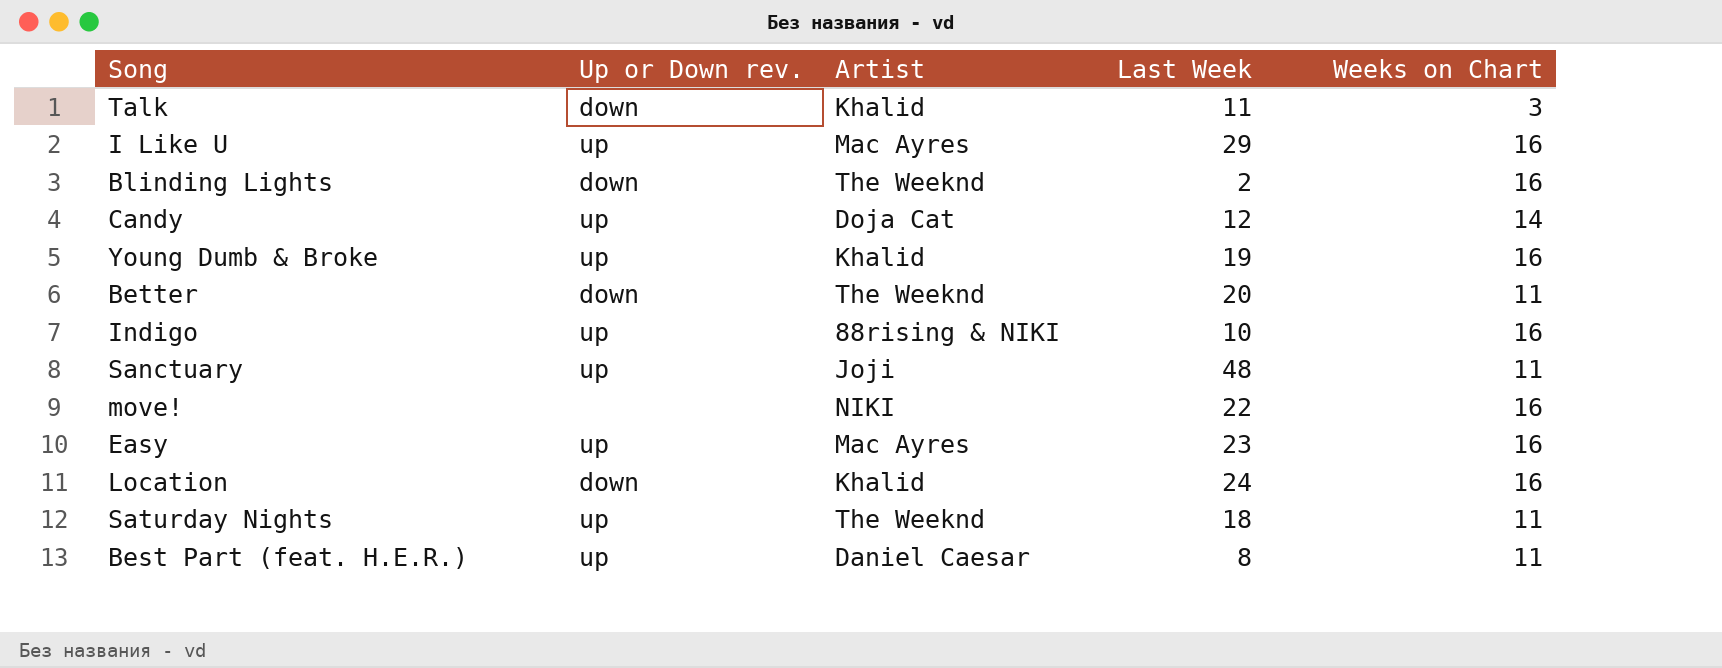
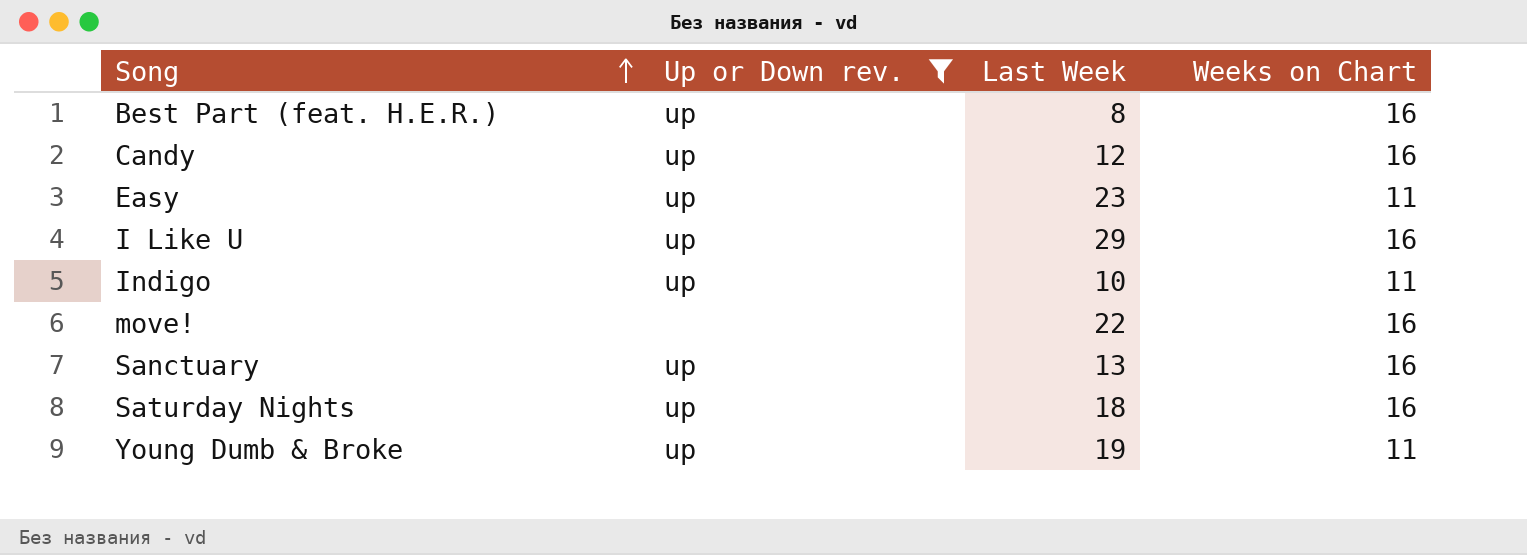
filter: none -> Up or Down rev. != down
row order: none -> Song ascending
column Artist | position: 3 -> none
Best Part (feat. H.E.R.) | Weeks on Chart: 11 -> 16
Candy | Weeks on Chart: 14 -> 16
Easy | Weeks on Chart: 16 -> 11
Indigo | Weeks on Chart: 16 -> 11
Sanctuary | Last Week: 48 -> 13
Sanctuary | Weeks on Chart: 11 -> 16
Saturday Nights | Weeks on Chart: 11 -> 16
Young Dumb & Broke | Weeks on Chart: 16 -> 11

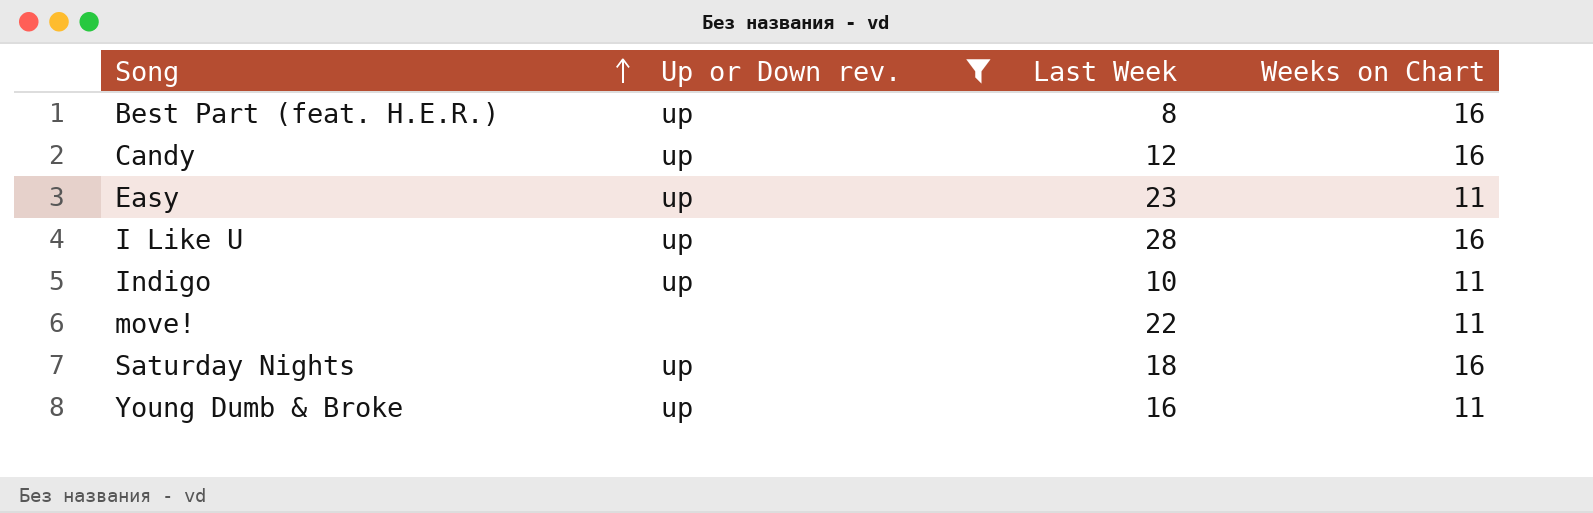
row Sanctuary: up | 13 | 16 -> none
I Like U | Last Week: 29 -> 28
move! | Weeks on Chart: 16 -> 11
Young Dumb & Broke | Last Week: 19 -> 16

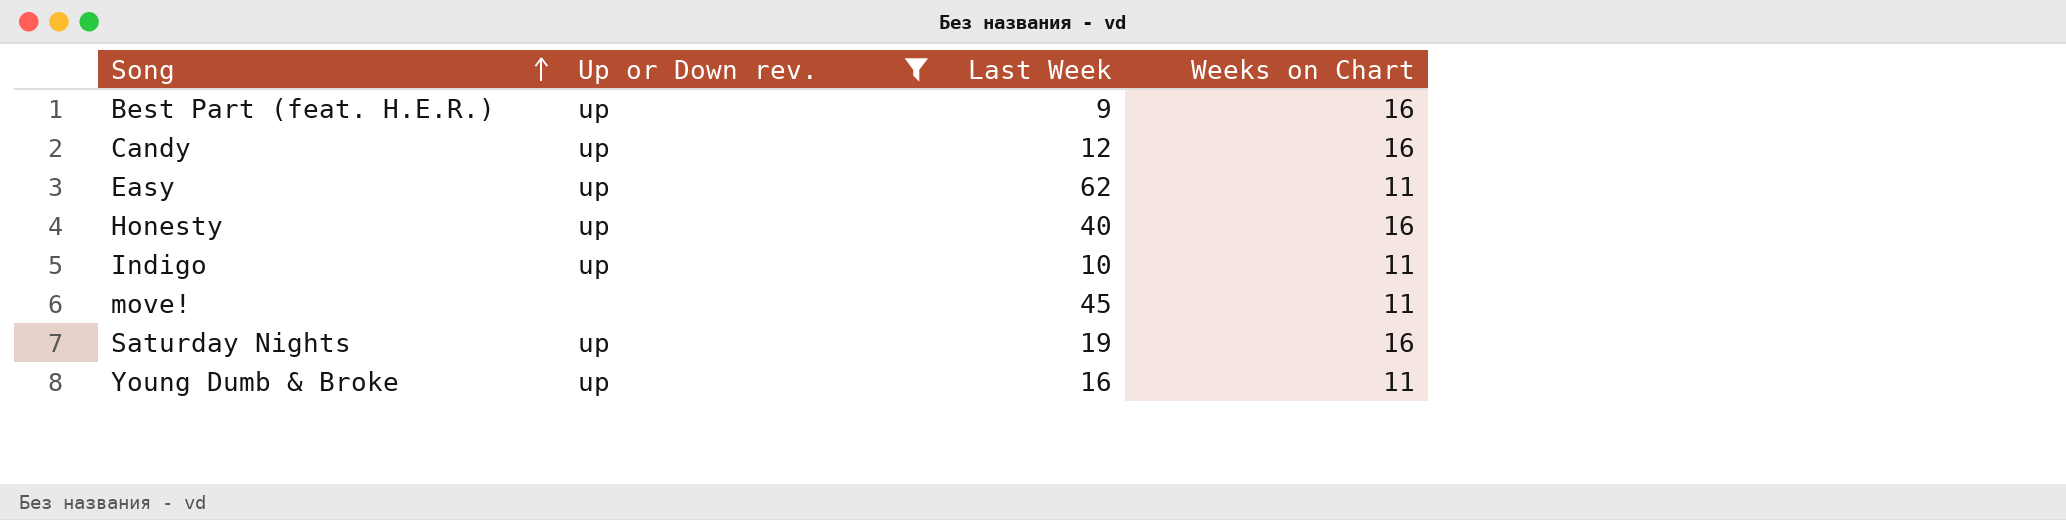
row I Like U: up | 28 | 16 -> none
Best Part (feat. H.E.R.) | Last Week: 8 -> 9
Easy | Last Week: 23 -> 62
row Honesty: none -> up | 40 | 16
move! | Last Week: 22 -> 45
Saturday Nights | Last Week: 18 -> 19

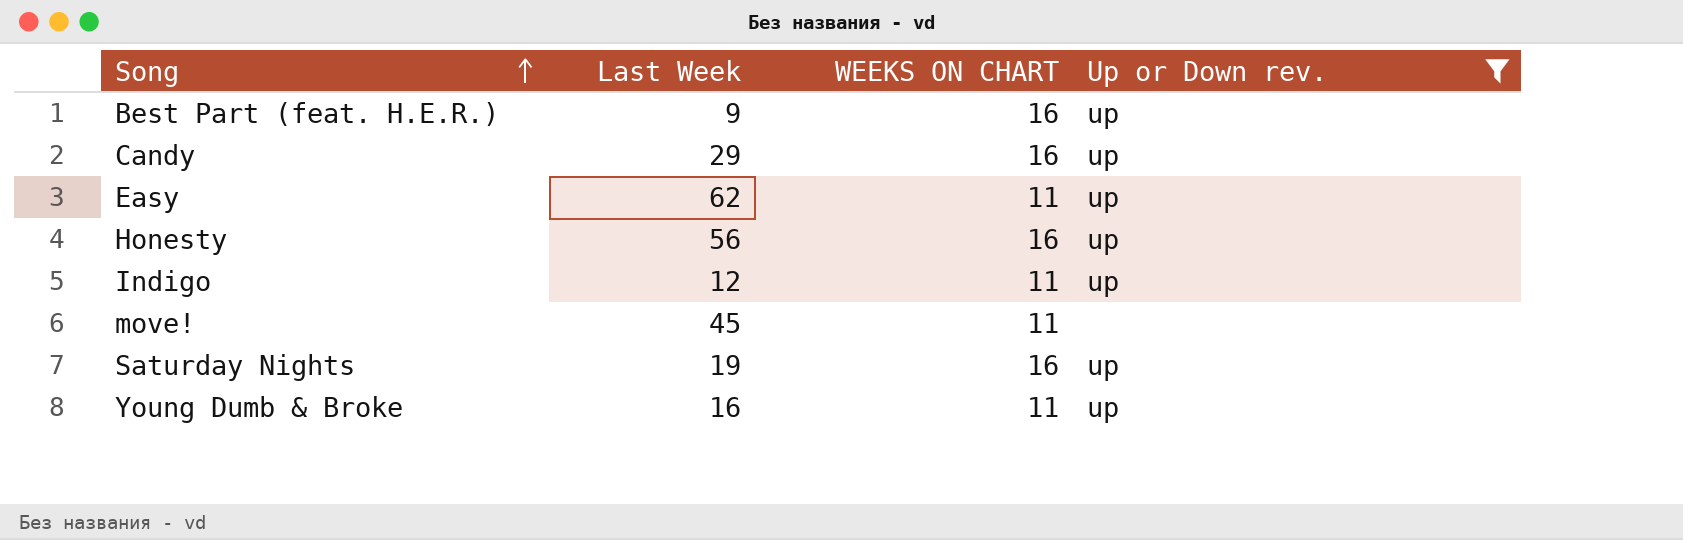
column name: Weeks on Chart -> WEEKS ON CHART
column Up or Down rev. | position: 2 -> 4
Candy | Last Week: 12 -> 29
Honesty | Last Week: 40 -> 56
Indigo | Last Week: 10 -> 12

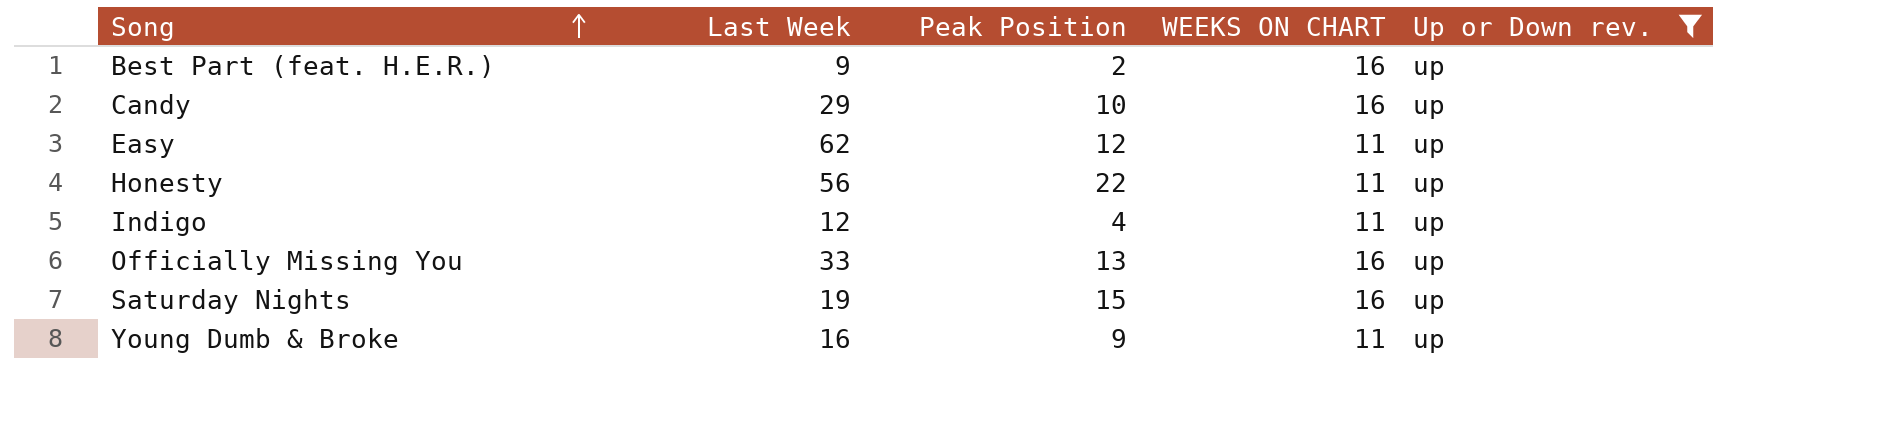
column Peak Position | position: none -> 3
row move!: 45 | 11 | none -> none
Honesty | WEEKS ON CHART: 16 -> 11
row Officially Missing You: none -> 33 | 13 | 16 | up

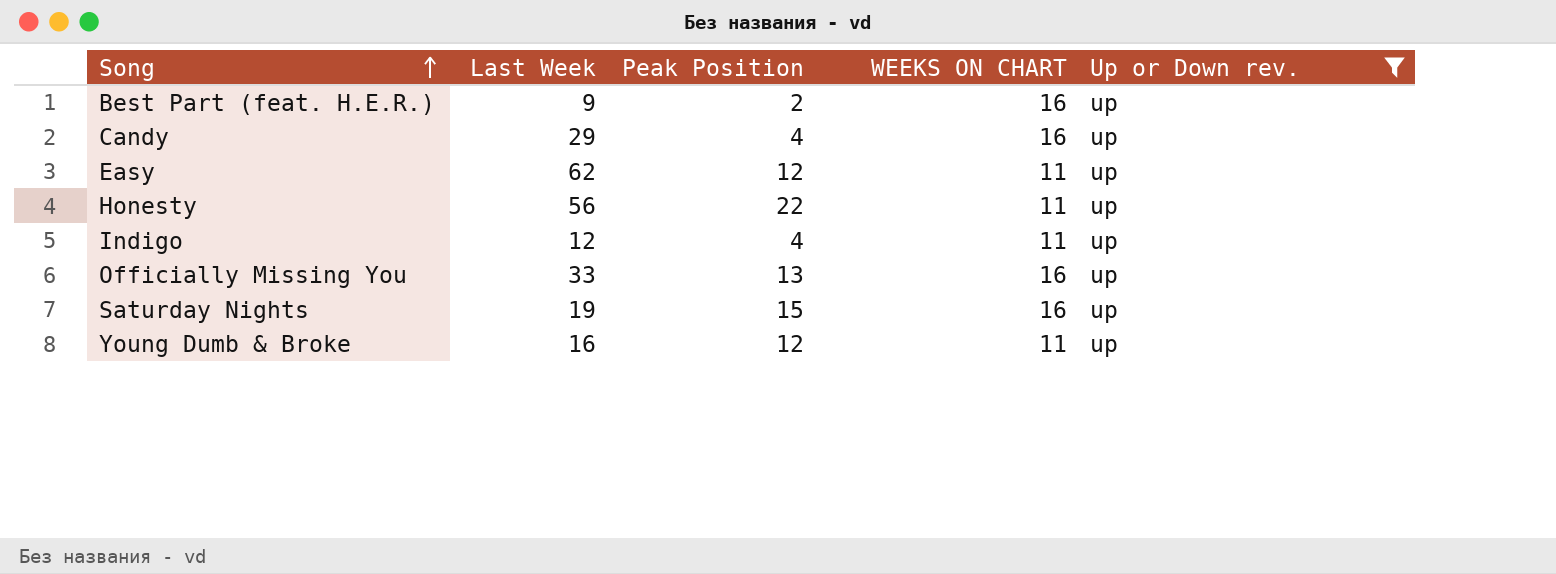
Candy | Peak Position: 10 -> 4
Young Dumb & Broke | Peak Position: 9 -> 12

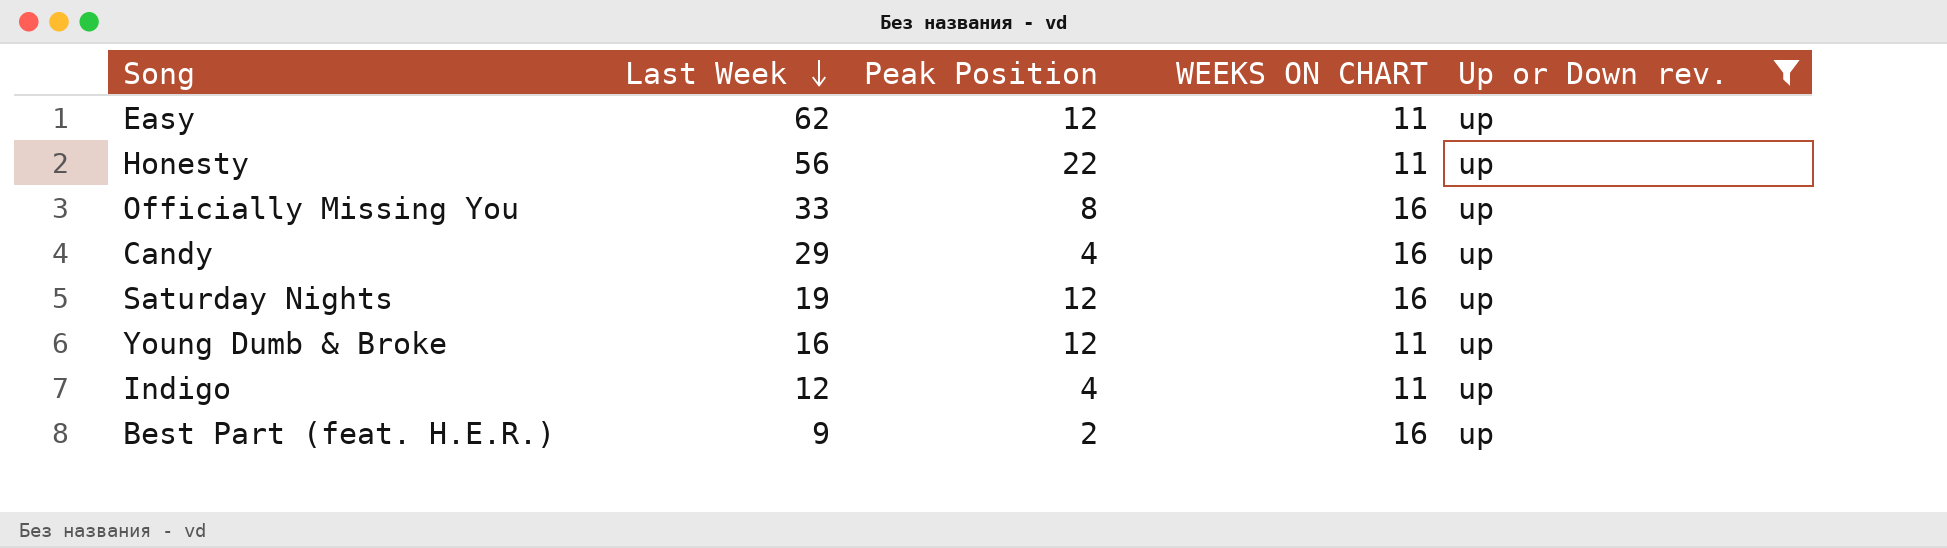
row order: Song ascending -> Last Week descending
Officially Missing You | Peak Position: 13 -> 8
Saturday Nights | Peak Position: 15 -> 12

